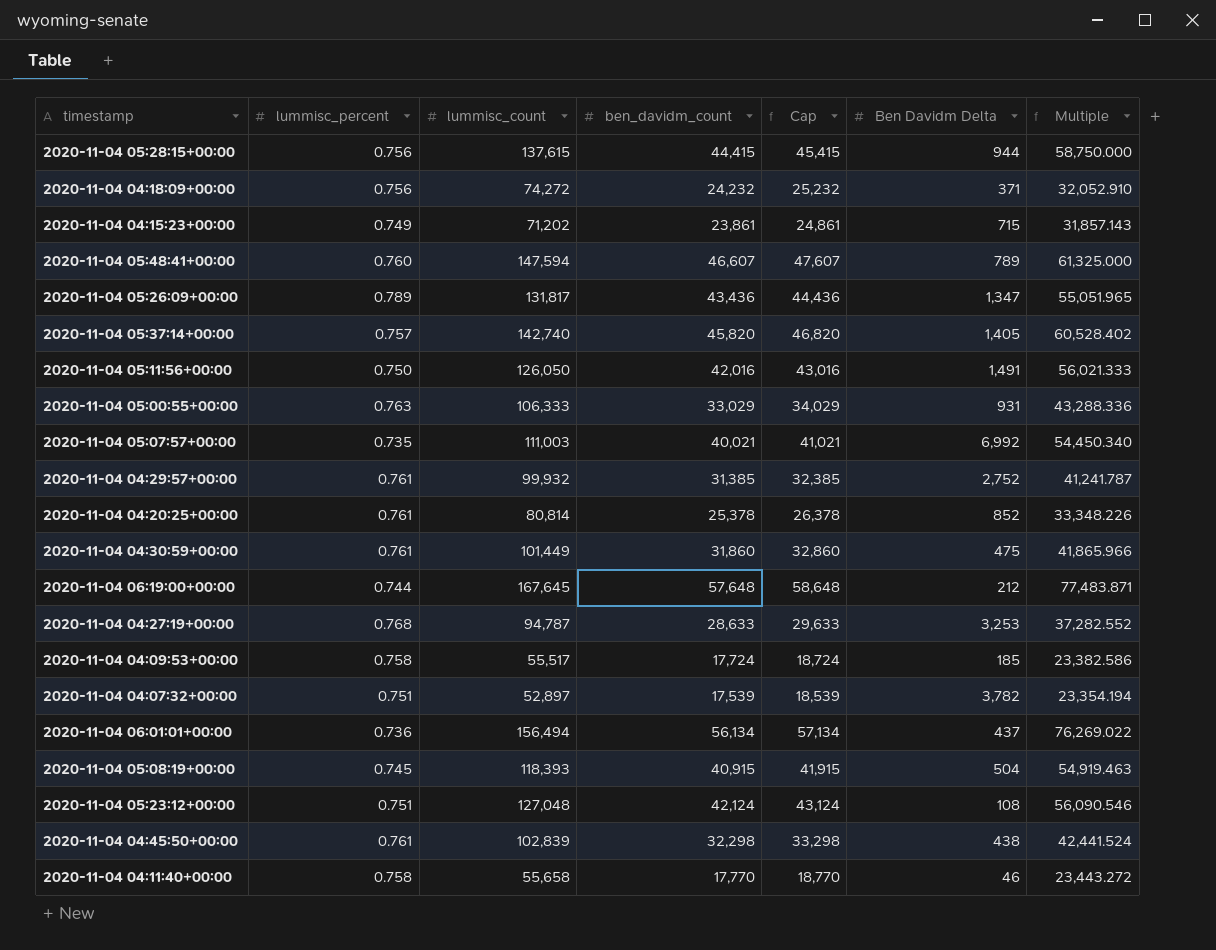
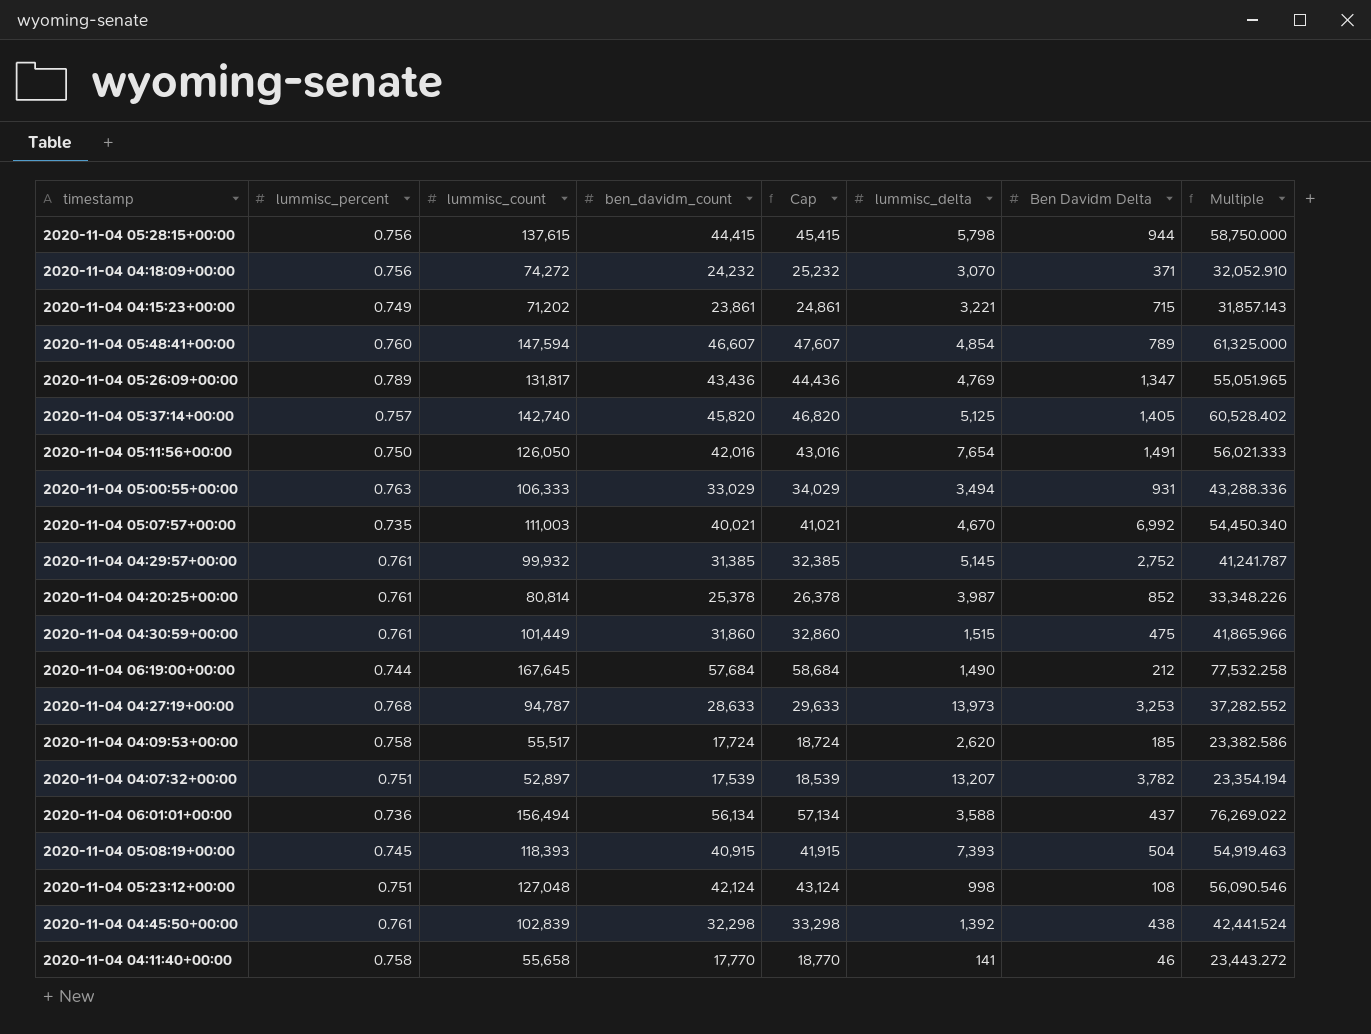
column lummisc_delta | position: none -> 6
2020-11-04 06:19:00+00:00 | ben_davidm_count: 57,648 -> 57,684
2020-11-04 06:19:00+00:00 | Cap: 58,648 -> 58,684
2020-11-04 06:19:00+00:00 | Multiple: 77,483.871 -> 77,532.258

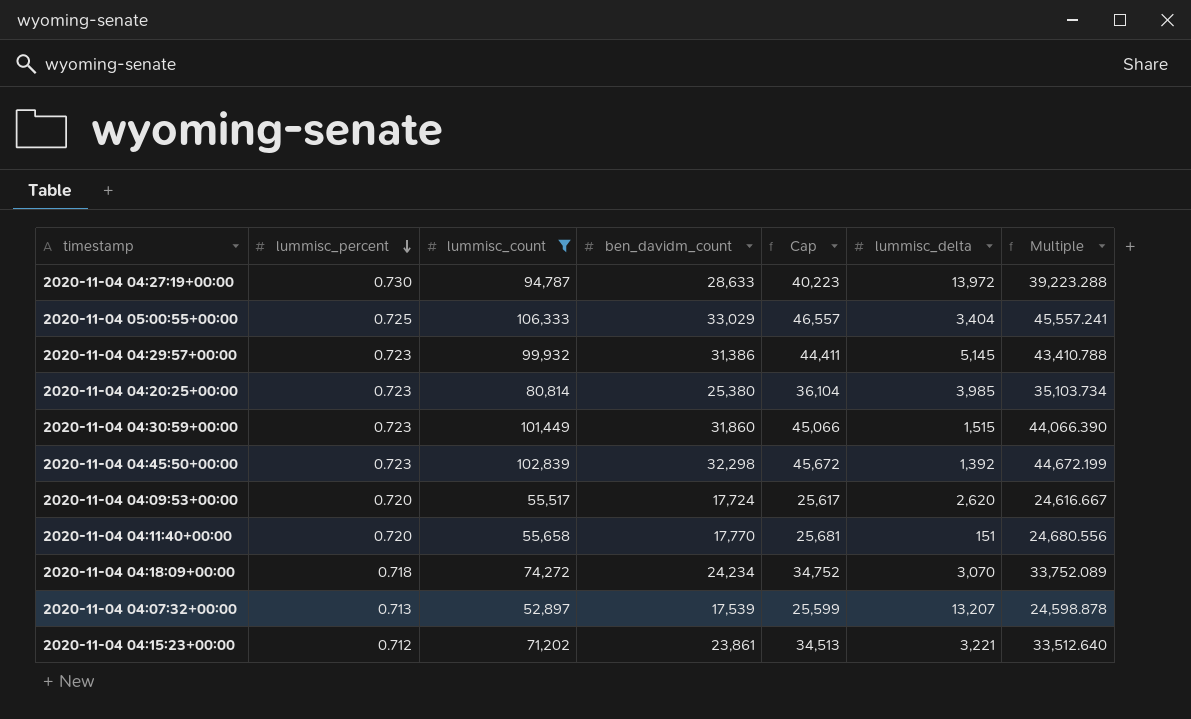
filter: none -> lummisc_count <= 106,333
row order: none -> lummisc_percent descending
column Ben Davidm Delta | position: 7 -> none
column Cap | formula: [ben_davidm_count] + 1000 -> [Multiple] + 1000
2020-11-04 04:27:19+00:00 | lummisc_percent: 0.768 -> 0.730
2020-11-04 04:27:19+00:00 | lummisc_delta: 13,973 -> 13,972
2020-11-04 04:27:19+00:00 | Multiple: 37,282.552 -> 39,223.288
2020-11-04 05:00:55+00:00 | lummisc_percent: 0.763 -> 0.725
2020-11-04 05:00:55+00:00 | lummisc_delta: 3,494 -> 3,404
2020-11-04 05:00:55+00:00 | Multiple: 43,288.336 -> 45,557.241
2020-11-04 04:29:57+00:00 | lummisc_percent: 0.761 -> 0.723
2020-11-04 04:29:57+00:00 | ben_davidm_count: 31,385 -> 31,386
2020-11-04 04:29:57+00:00 | Multiple: 41,241.787 -> 43,410.788
2020-11-04 04:20:25+00:00 | lummisc_percent: 0.761 -> 0.723
2020-11-04 04:20:25+00:00 | ben_davidm_count: 25,378 -> 25,380
2020-11-04 04:20:25+00:00 | lummisc_delta: 3,987 -> 3,985
2020-11-04 04:20:25+00:00 | Multiple: 33,348.226 -> 35,103.734
2020-11-04 04:30:59+00:00 | lummisc_percent: 0.761 -> 0.723
2020-11-04 04:30:59+00:00 | Multiple: 41,865.966 -> 44,066.390
2020-11-04 04:45:50+00:00 | lummisc_percent: 0.761 -> 0.723
2020-11-04 04:45:50+00:00 | Multiple: 42,441.524 -> 44,672.199
2020-11-04 04:09:53+00:00 | lummisc_percent: 0.758 -> 0.720
2020-11-04 04:09:53+00:00 | Multiple: 23,382.586 -> 24,616.667
2020-11-04 04:11:40+00:00 | lummisc_percent: 0.758 -> 0.720
2020-11-04 04:11:40+00:00 | lummisc_delta: 141 -> 151
2020-11-04 04:11:40+00:00 | Multiple: 23,443.272 -> 24,680.556
2020-11-04 04:18:09+00:00 | lummisc_percent: 0.756 -> 0.718
2020-11-04 04:18:09+00:00 | ben_davidm_count: 24,232 -> 24,234
2020-11-04 04:18:09+00:00 | Multiple: 32,052.910 -> 33,752.089
2020-11-04 04:07:32+00:00 | lummisc_percent: 0.751 -> 0.713
2020-11-04 04:07:32+00:00 | Multiple: 23,354.194 -> 24,598.878
2020-11-04 04:15:23+00:00 | lummisc_percent: 0.749 -> 0.712
2020-11-04 04:15:23+00:00 | Multiple: 31,857.143 -> 33,512.640

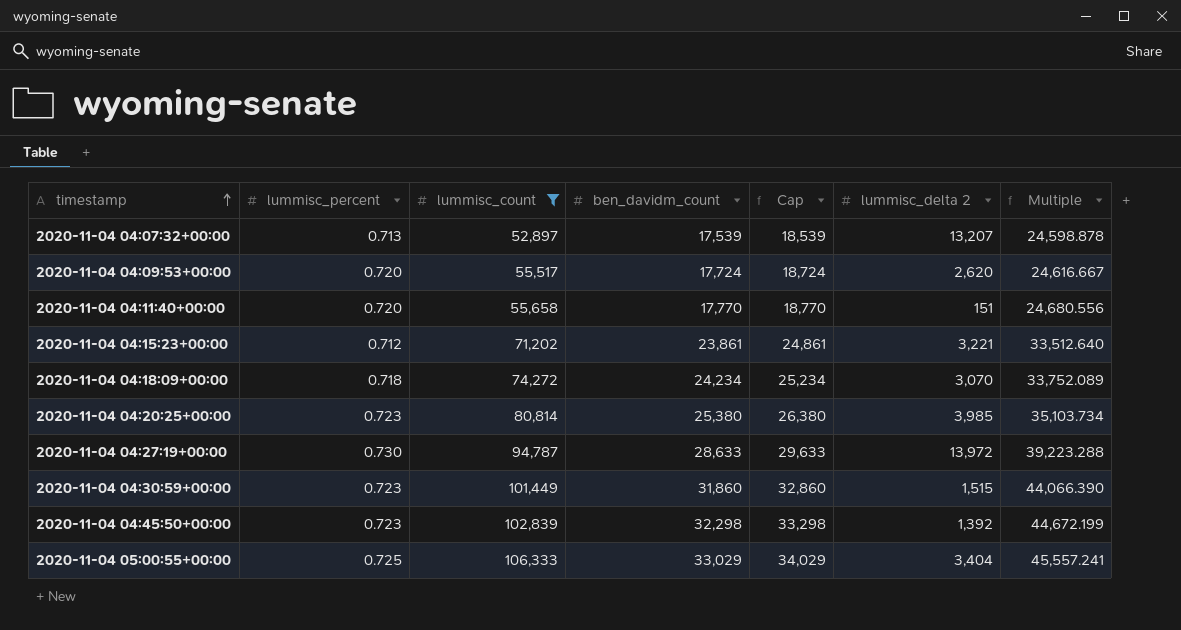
row order: lummisc_percent descending -> timestamp ascending
column Cap | formula: [Multiple] + 1000 -> [ben_davidm_count] + 1000
column name: lummisc_delta -> lummisc_delta 2
row 2020-11-04 04:29:57+00:00: 0.723 | 99,932 | 31,386 | 44,411 | 5,145 | 43,410.788 -> none

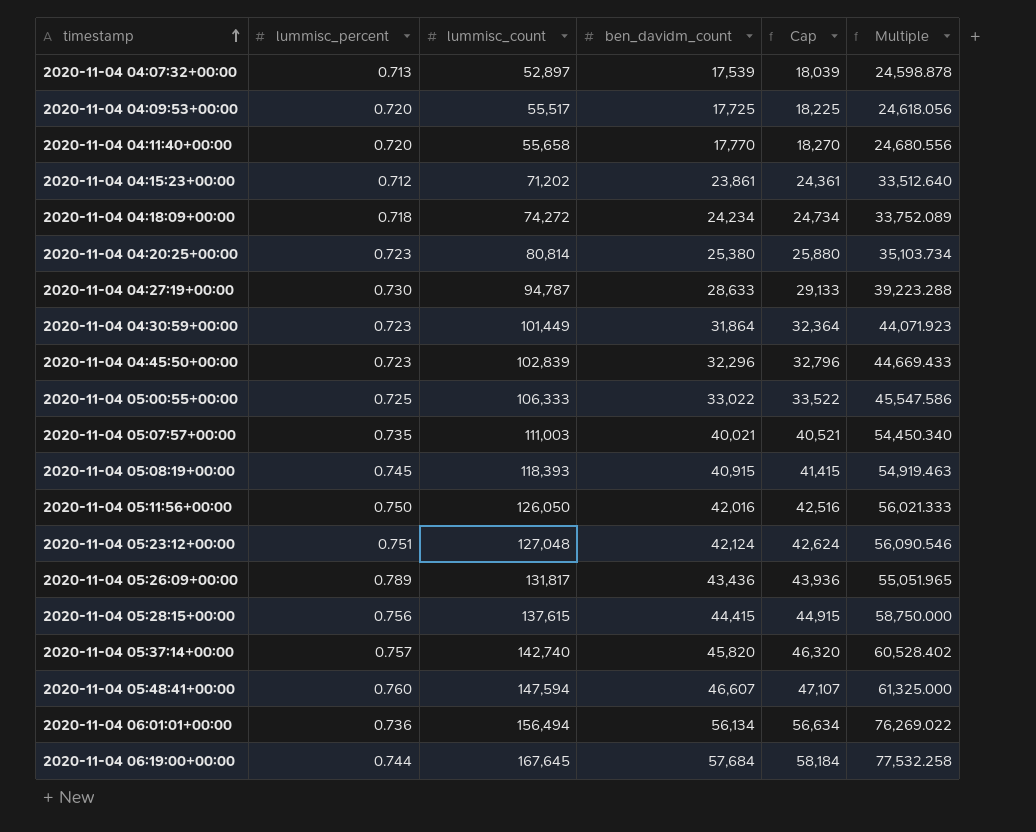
filter: lummisc_count <= 106,333 -> none
column lummisc_delta 2 | position: 6 -> none
column Cap | formula: [ben_davidm_count] + 1000 -> [ben_davidm_count] + 500
2020-11-04 04:09:53+00:00 | ben_davidm_count: 17,724 -> 17,725
2020-11-04 04:09:53+00:00 | Multiple: 24,616.667 -> 24,618.056
2020-11-04 04:30:59+00:00 | ben_davidm_count: 31,860 -> 31,864
2020-11-04 04:30:59+00:00 | Multiple: 44,066.390 -> 44,071.923
2020-11-04 04:45:50+00:00 | ben_davidm_count: 32,298 -> 32,296
2020-11-04 04:45:50+00:00 | Multiple: 44,672.199 -> 44,669.433
2020-11-04 05:00:55+00:00 | ben_davidm_count: 33,029 -> 33,022
2020-11-04 05:00:55+00:00 | Multiple: 45,557.241 -> 45,547.586

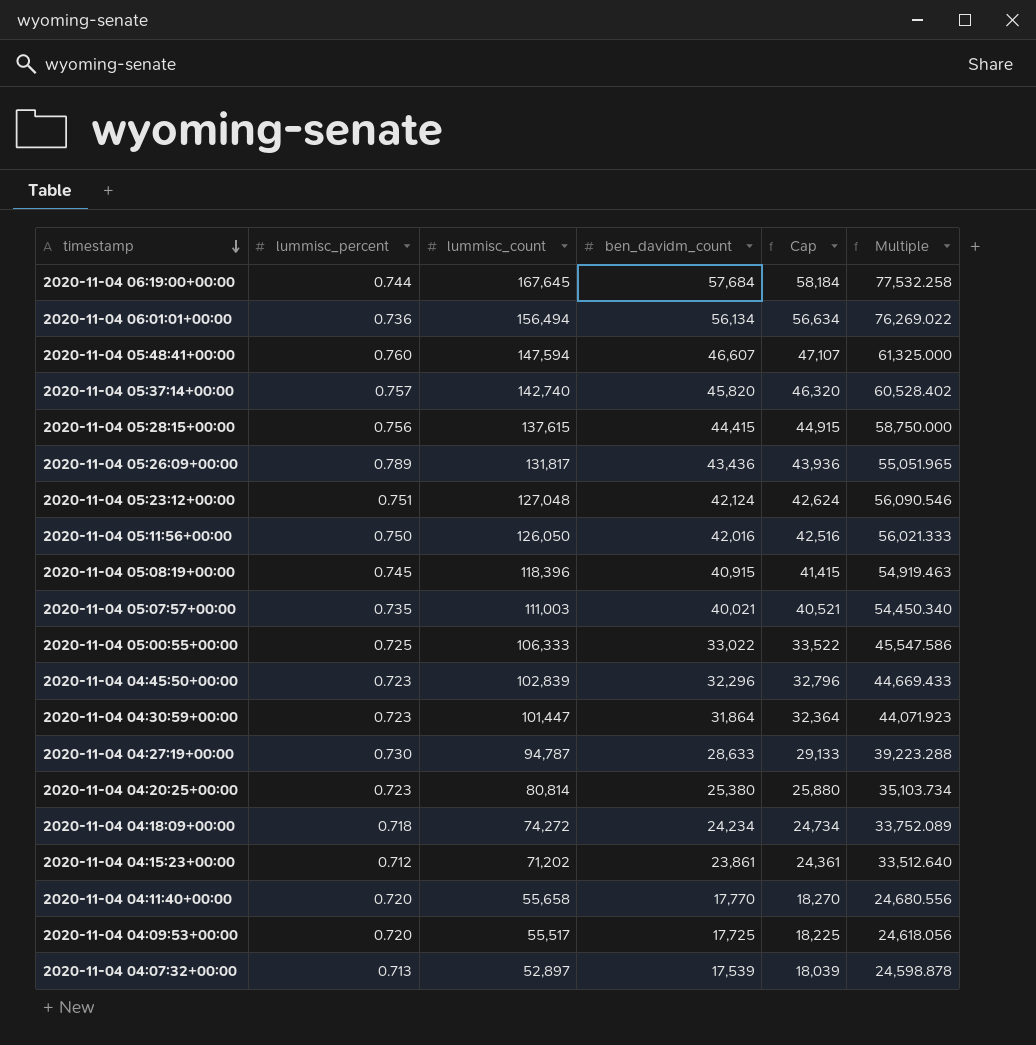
row order: timestamp ascending -> timestamp descending
2020-11-04 05:08:19+00:00 | lummisc_count: 118,393 -> 118,396
2020-11-04 04:30:59+00:00 | lummisc_count: 101,449 -> 101,447

